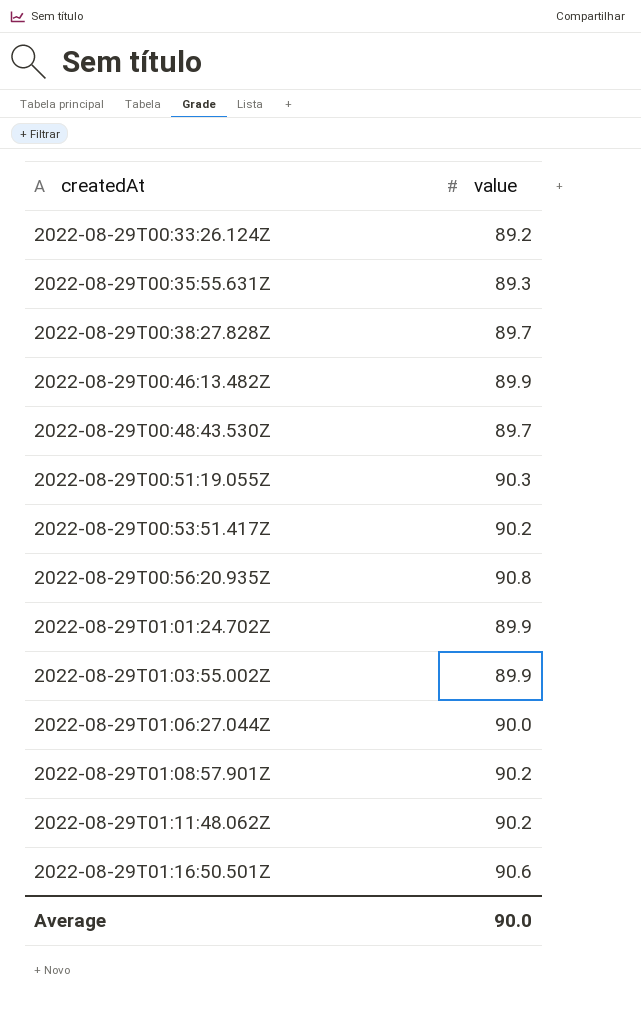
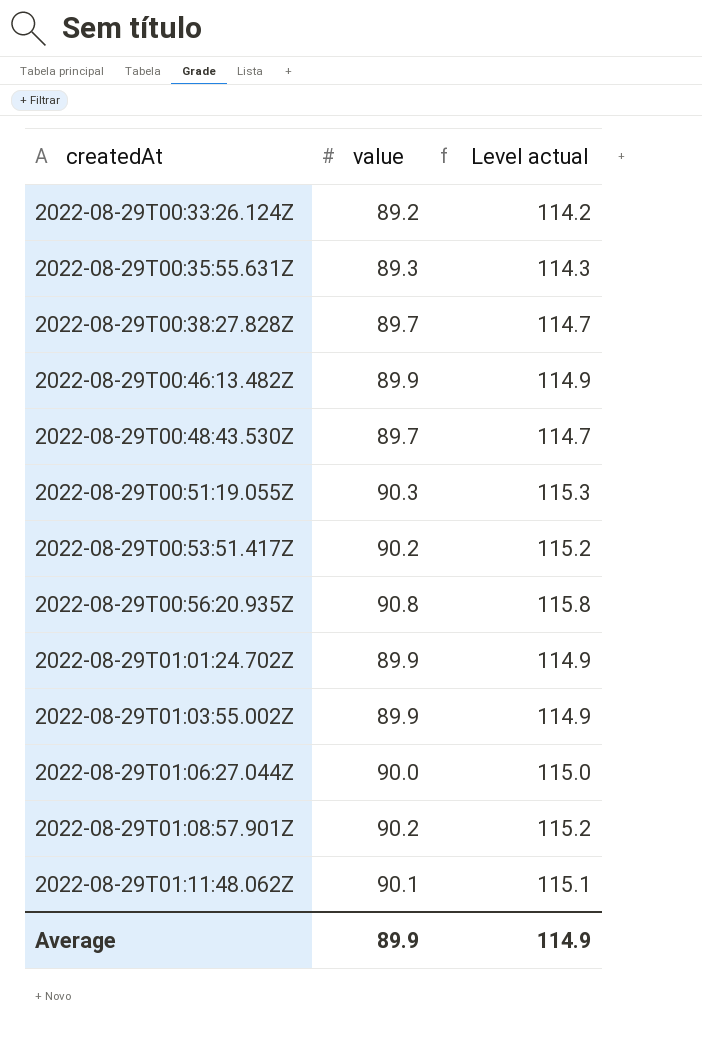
column Level actual | formula: none -> [value] + 25
row 2022-08-29T01:16:50.501Z: 90.6 -> none
2022-08-29T01:11:48.062Z | value: 90.2 -> 90.1
Average | value: 90.0 -> 89.9

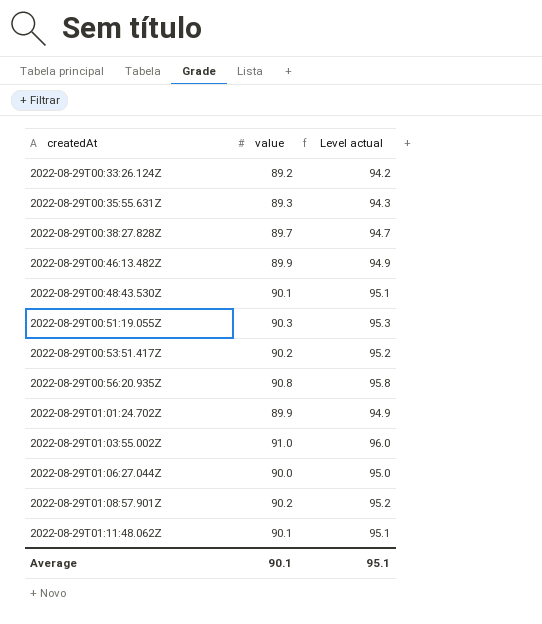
column Level actual | formula: [value] + 25 -> [value] + 5
2022-08-29T00:48:43.530Z | value: 89.7 -> 90.1
2022-08-29T01:03:55.002Z | value: 89.9 -> 91.0
Average | value: 89.9 -> 90.1
Average | Level actual: 114.9 -> 95.1

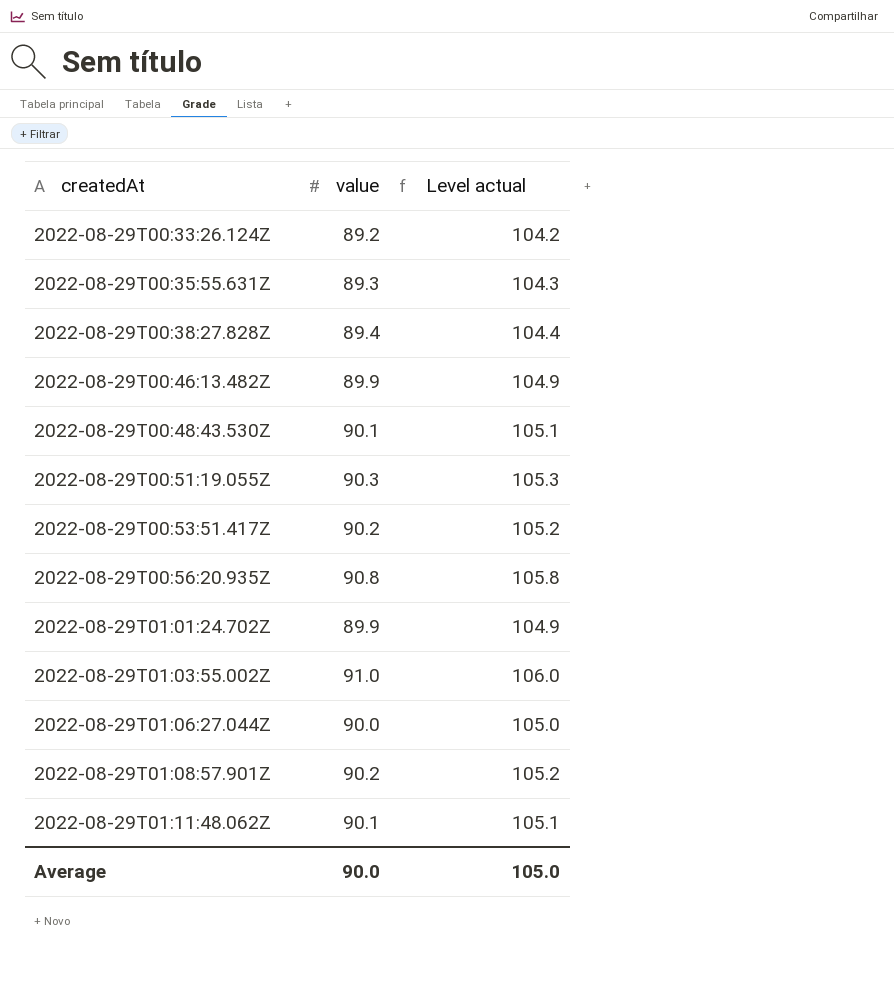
column Level actual | formula: [value] + 5 -> [value] + 15
2022-08-29T00:38:27.828Z | value: 89.7 -> 89.4
Average | value: 90.1 -> 90.0
Average | Level actual: 95.1 -> 105.0

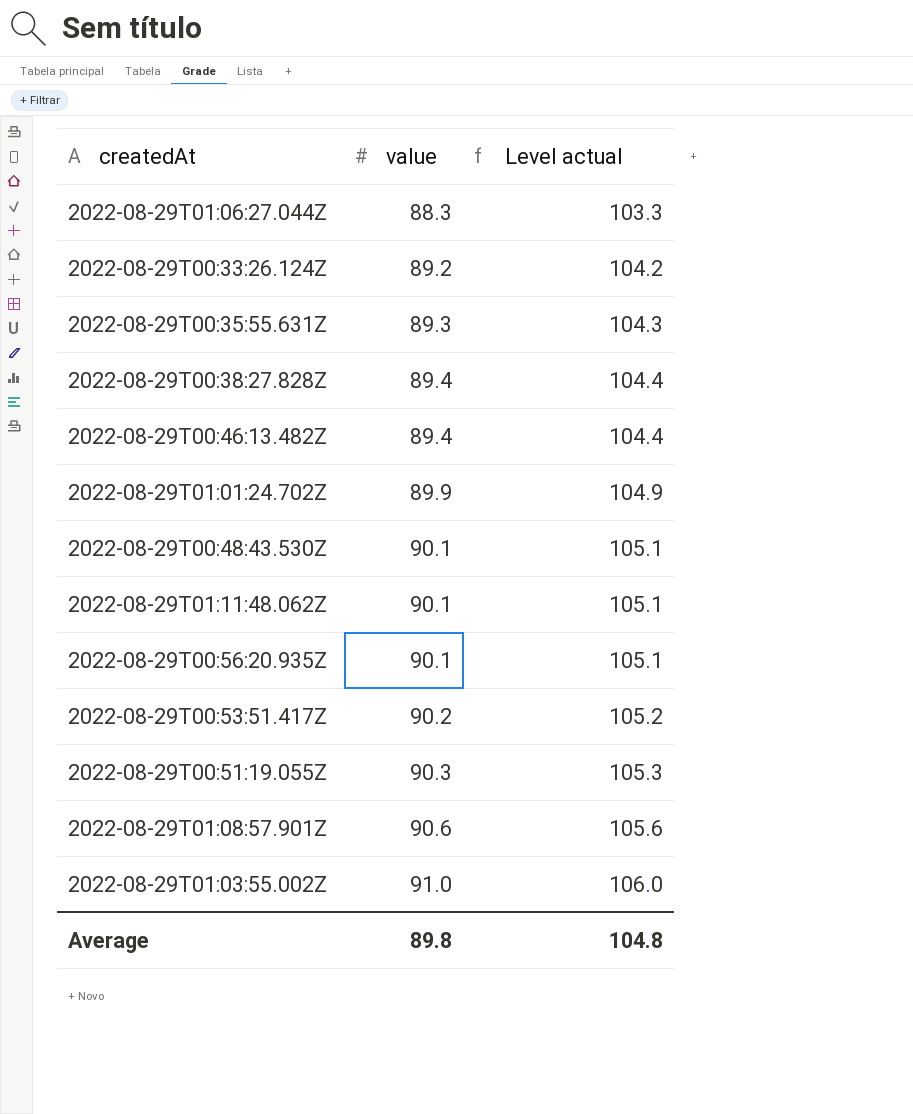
row order: createdAt ascending -> value ascending
2022-08-29T01:06:27.044Z | value: 90.0 -> 88.3
2022-08-29T01:06:27.044Z | Level actual: 105.0 -> 103.3
2022-08-29T00:46:13.482Z | value: 89.9 -> 89.4
2022-08-29T00:46:13.482Z | Level actual: 104.9 -> 104.4
2022-08-29T00:56:20.935Z | value: 90.8 -> 90.1
2022-08-29T00:56:20.935Z | Level actual: 105.8 -> 105.1
2022-08-29T01:08:57.901Z | value: 90.2 -> 90.6
2022-08-29T01:08:57.901Z | Level actual: 105.2 -> 105.6
Average | value: 90.0 -> 89.8
Average | Level actual: 105.0 -> 104.8

